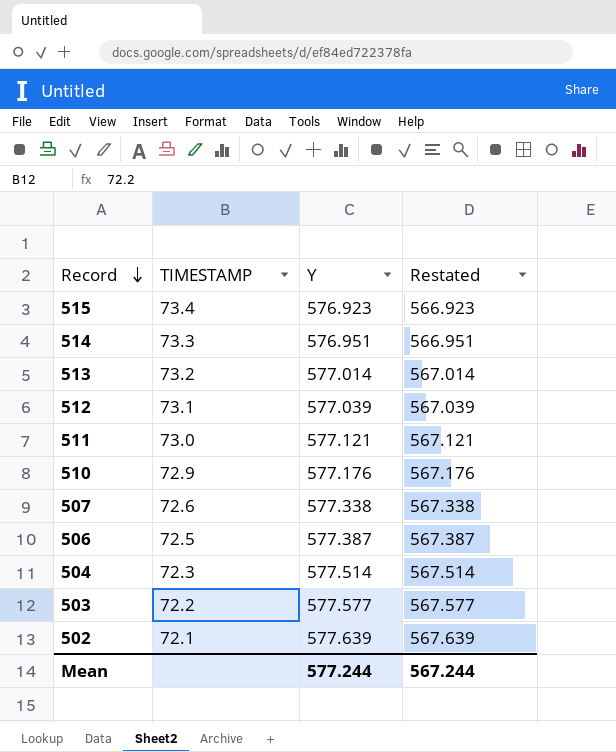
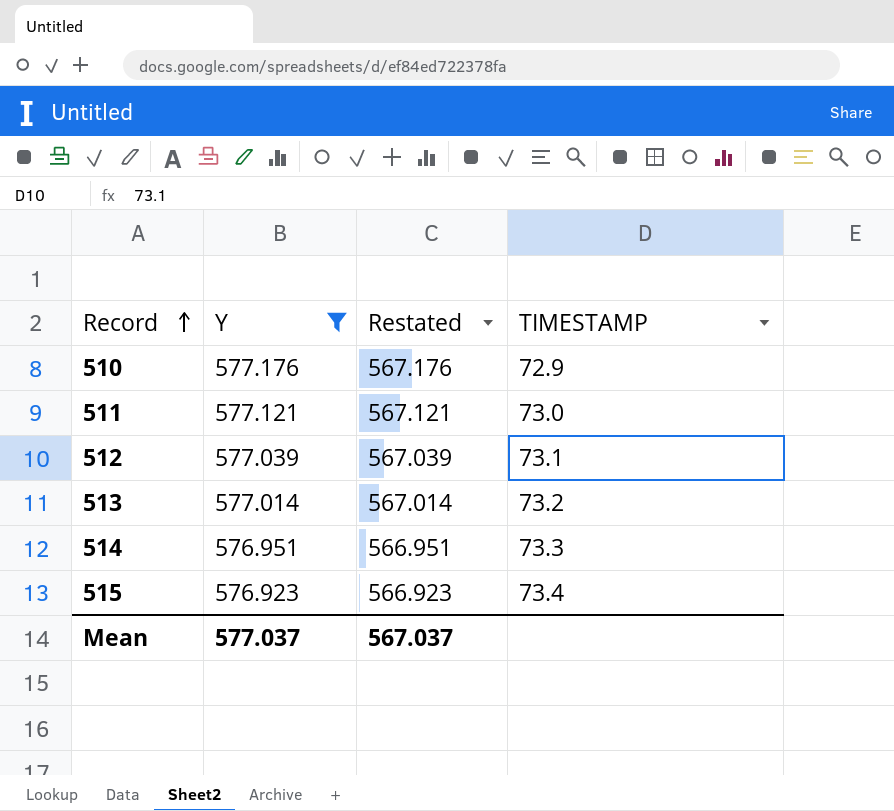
filter: none -> Y <= 577.176
row order: Record descending -> Record ascending
column TIMESTAMP | position: 2 -> 4
Mean | Y: 577.244 -> 577.037
Mean | Restated: 567.244 -> 567.037

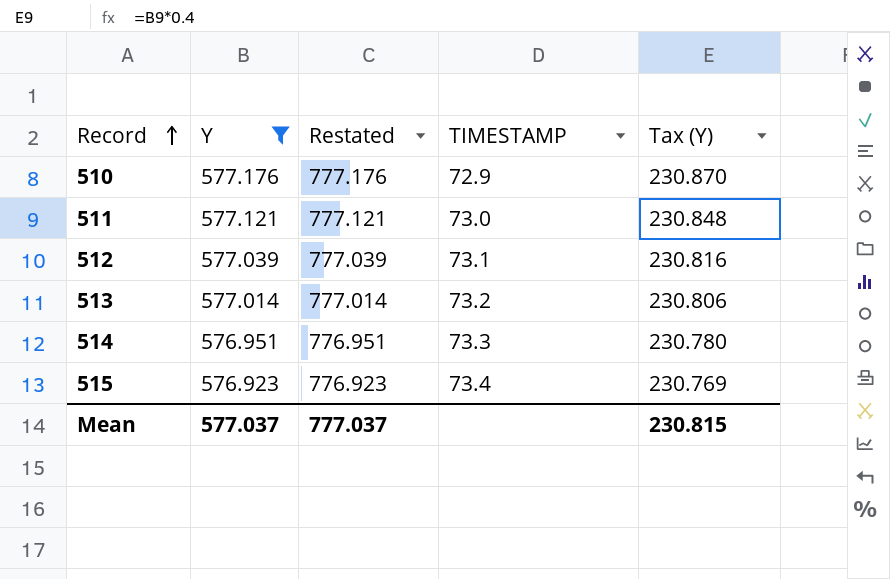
column Restated | formula: [Y] - 10 -> [Y] + 200
column Tax (Y) | formula: none -> [Y] * 0.4
Mean | Restated: 567.037 -> 777.037

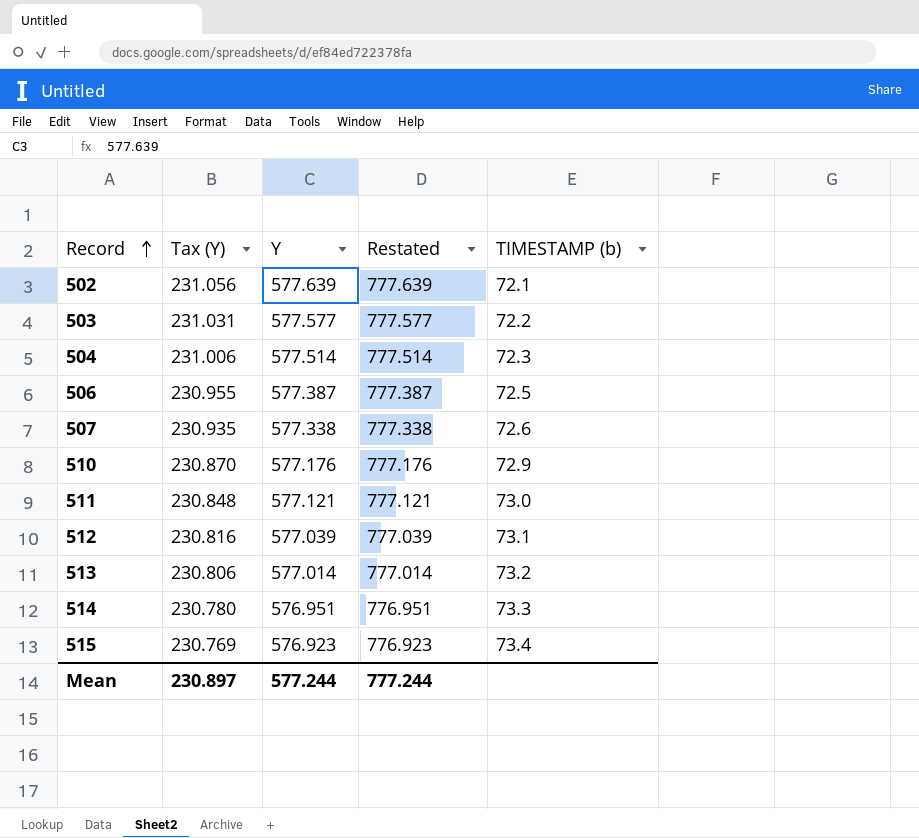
filter: Y <= 577.176 -> none
column Tax (Y) | position: 5 -> 2
column name: TIMESTAMP -> TIMESTAMP (b)
Mean | Tax (Y): 230.815 -> 230.897
Mean | Y: 577.037 -> 577.244
Mean | Restated: 777.037 -> 777.244

